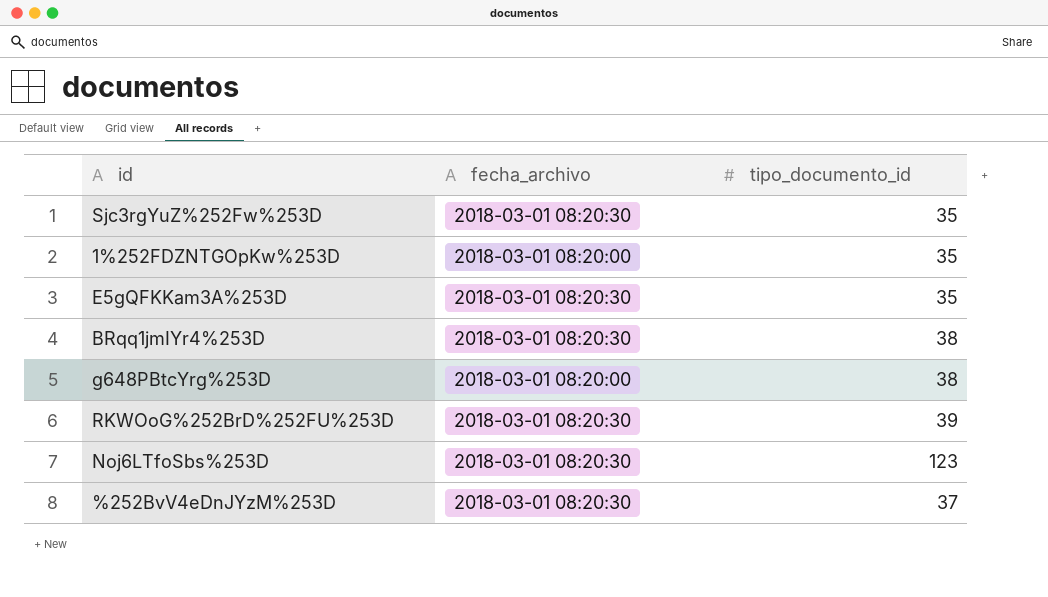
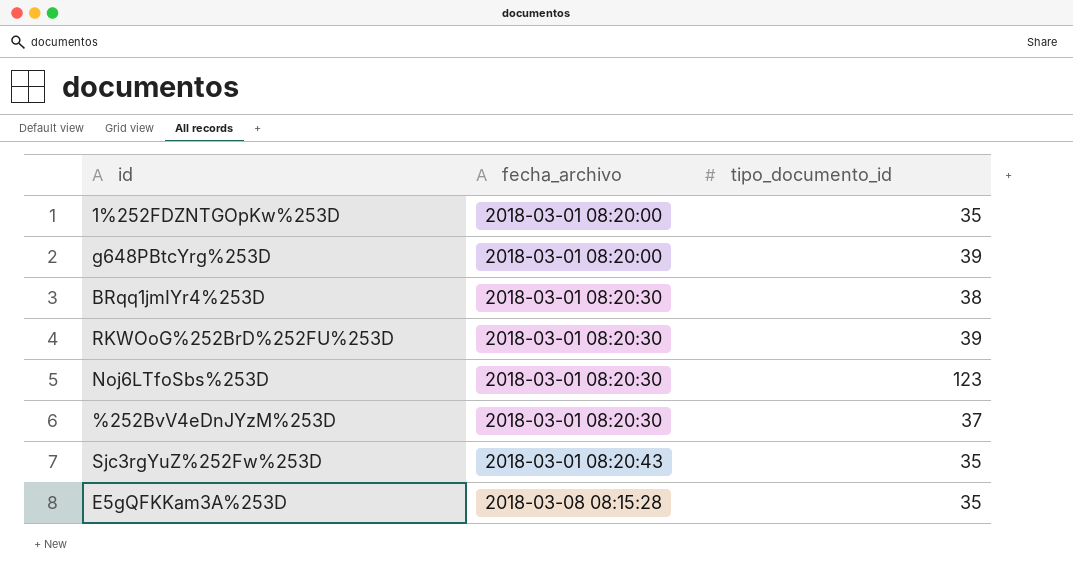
row order: none -> fecha_archivo ascending
g648PBtcYrg%253D | tipo_documento_id: 38 -> 39
Sjc3rgYuZ%252Fw%253D | fecha_archivo: 2018-03-01 08:20:30 -> 2018-03-01 08:20:43
E5gQFKKam3A%253D | fecha_archivo: 2018-03-01 08:20:30 -> 2018-03-08 08:15:28

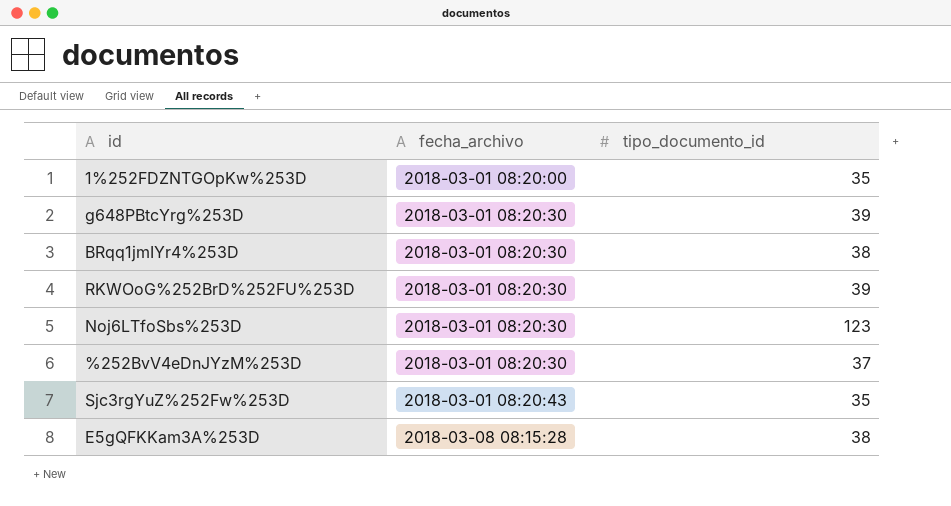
g648PBtcYrg%253D | fecha_archivo: 2018-03-01 08:20:00 -> 2018-03-01 08:20:30
E5gQFKKam3A%253D | tipo_documento_id: 35 -> 38

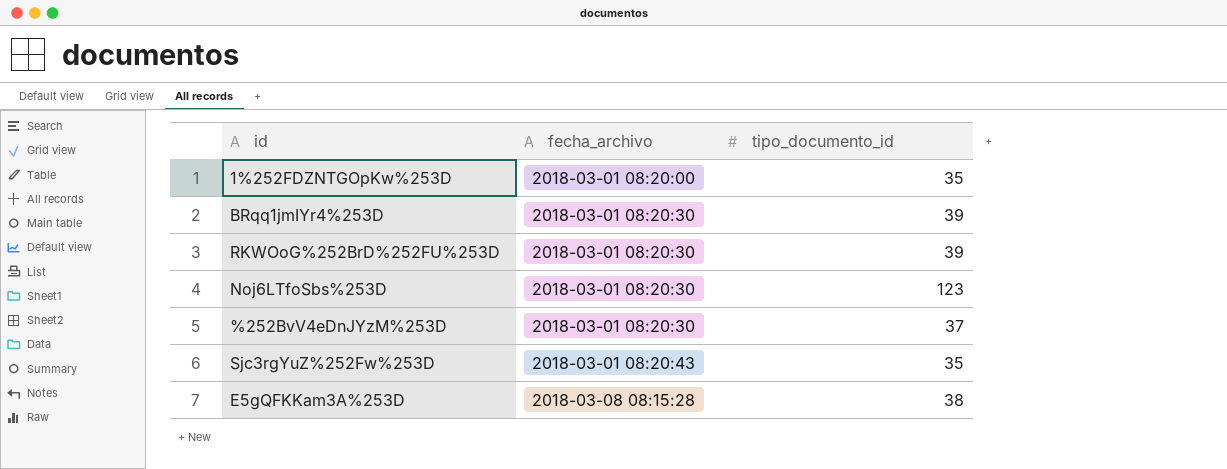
row g648PBtcYrg%253D: 2018-03-01 08:20:30 | 39 -> none
BRqq1jmIYr4%253D | tipo_documento_id: 38 -> 39

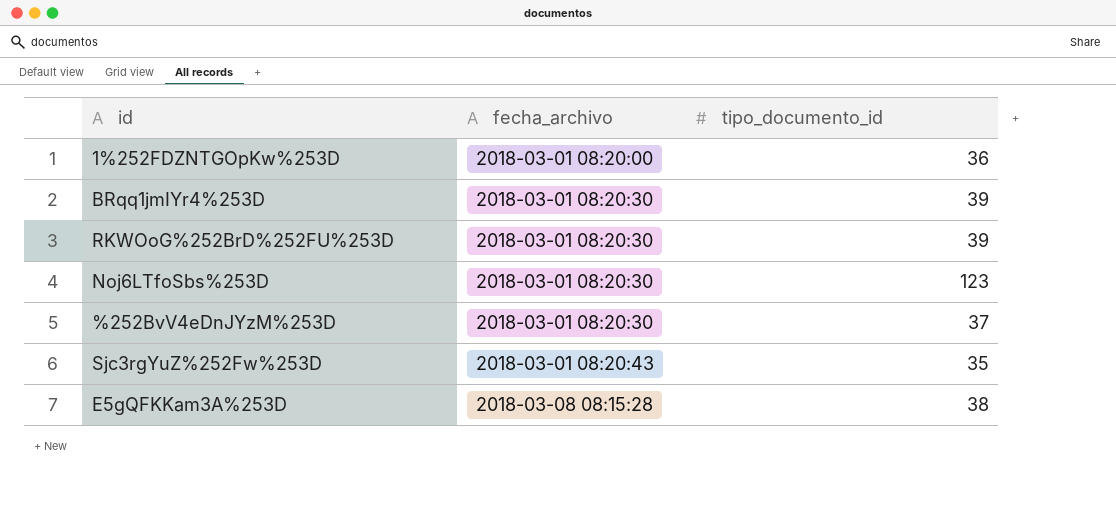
1%252FDZNTGOpKw%253D | tipo_documento_id: 35 -> 36

